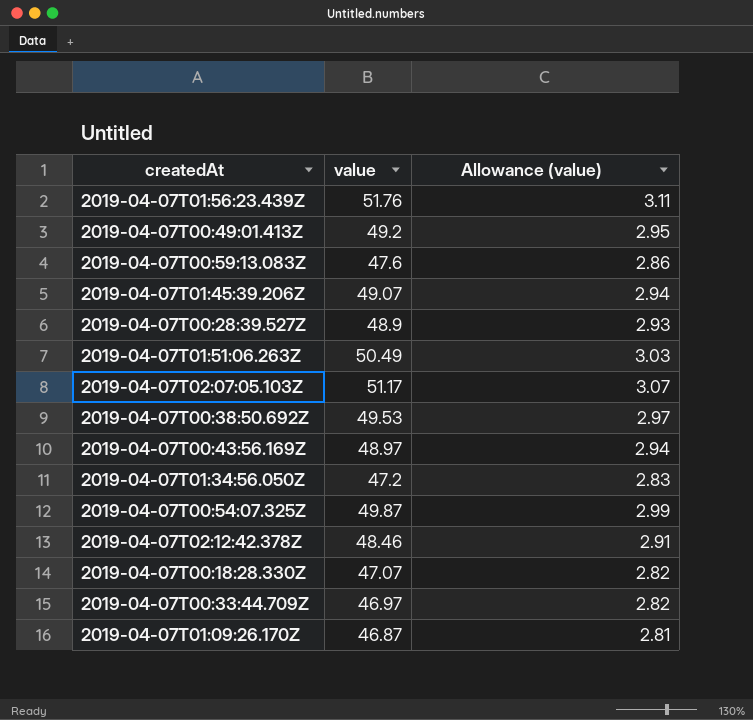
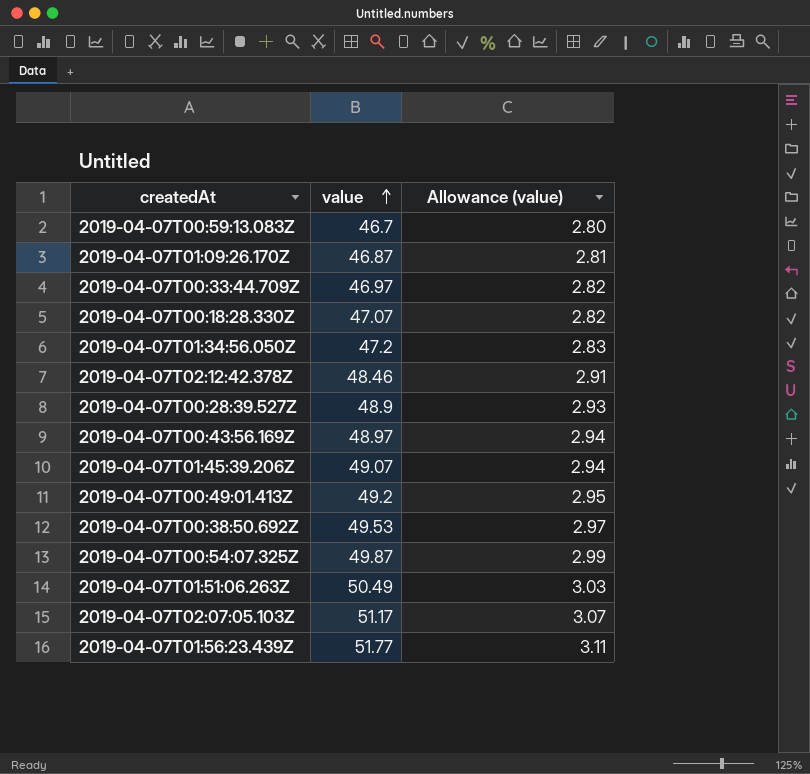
row order: none -> value ascending
2019-04-07T00:59:13.083Z | value: 47.6 -> 46.7
2019-04-07T00:59:13.083Z | Allowance (value): 2.86 -> 2.80
2019-04-07T01:56:23.439Z | value: 51.76 -> 51.77

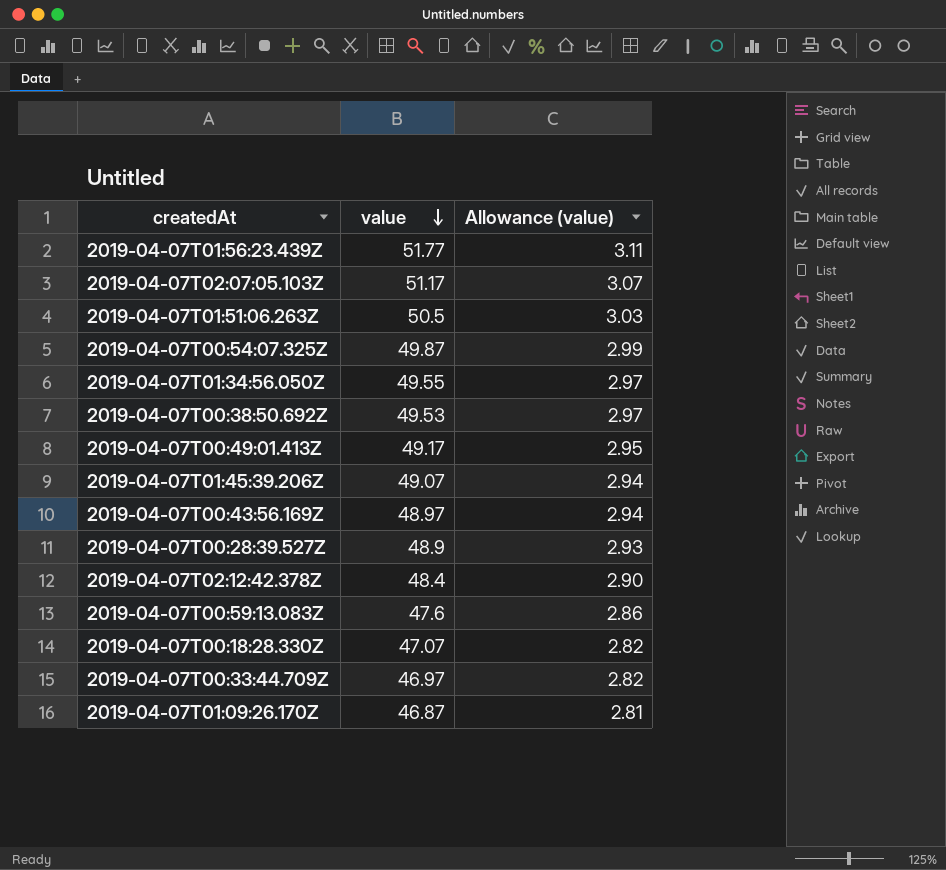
row order: value ascending -> value descending
2019-04-07T01:51:06.263Z | value: 50.49 -> 50.5
2019-04-07T01:34:56.050Z | value: 47.2 -> 49.55
2019-04-07T01:34:56.050Z | Allowance (value): 2.83 -> 2.97
2019-04-07T00:49:01.413Z | value: 49.2 -> 49.17
2019-04-07T02:12:42.378Z | value: 48.46 -> 48.4
2019-04-07T02:12:42.378Z | Allowance (value): 2.91 -> 2.90
2019-04-07T00:59:13.083Z | value: 46.7 -> 47.6
2019-04-07T00:59:13.083Z | Allowance (value): 2.80 -> 2.86

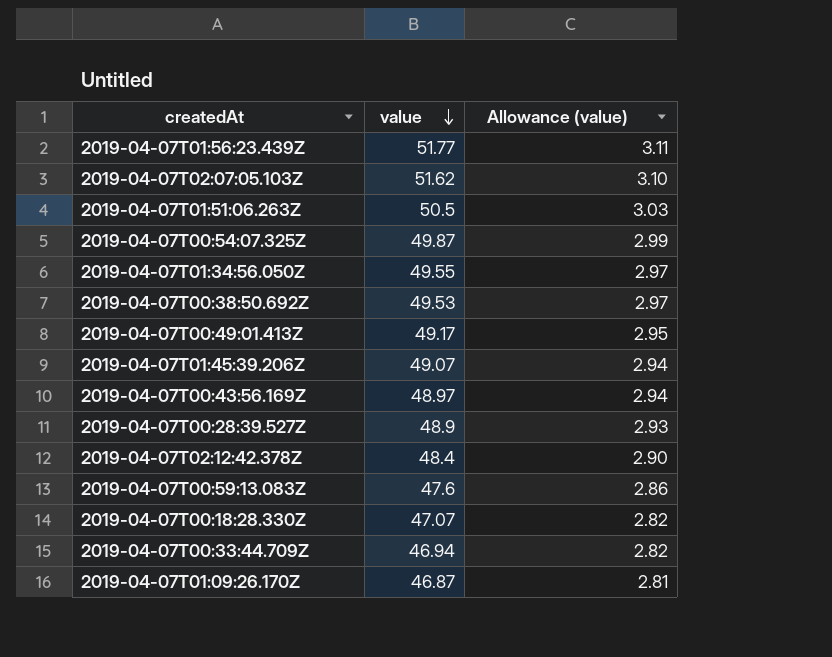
2019-04-07T02:07:05.103Z | value: 51.17 -> 51.62
2019-04-07T02:07:05.103Z | Allowance (value): 3.07 -> 3.10
2019-04-07T00:33:44.709Z | value: 46.97 -> 46.94

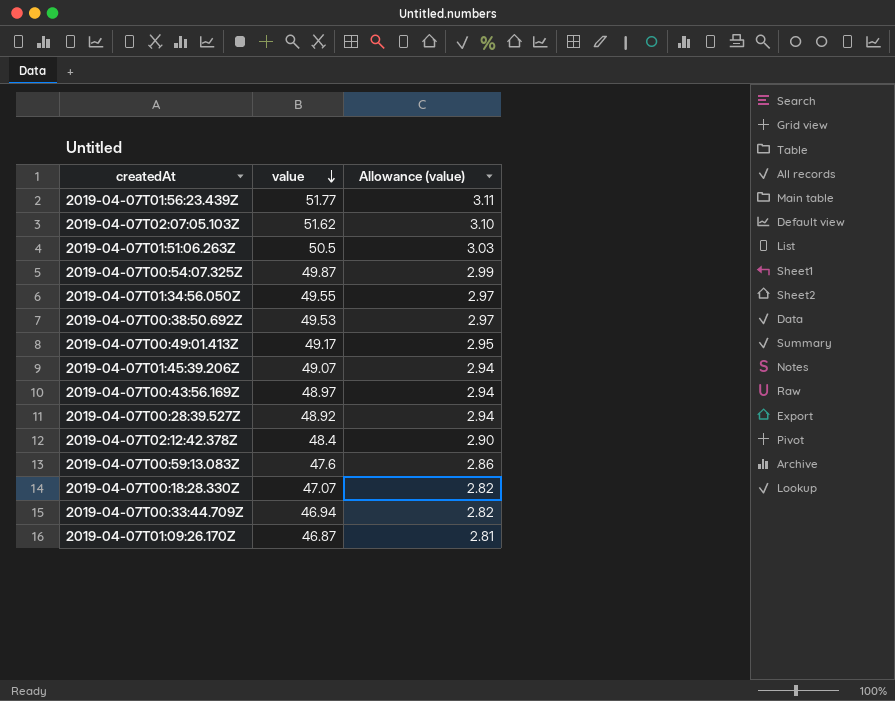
2019-04-07T00:28:39.527Z | value: 48.9 -> 48.92
2019-04-07T00:28:39.527Z | Allowance (value): 2.93 -> 2.94

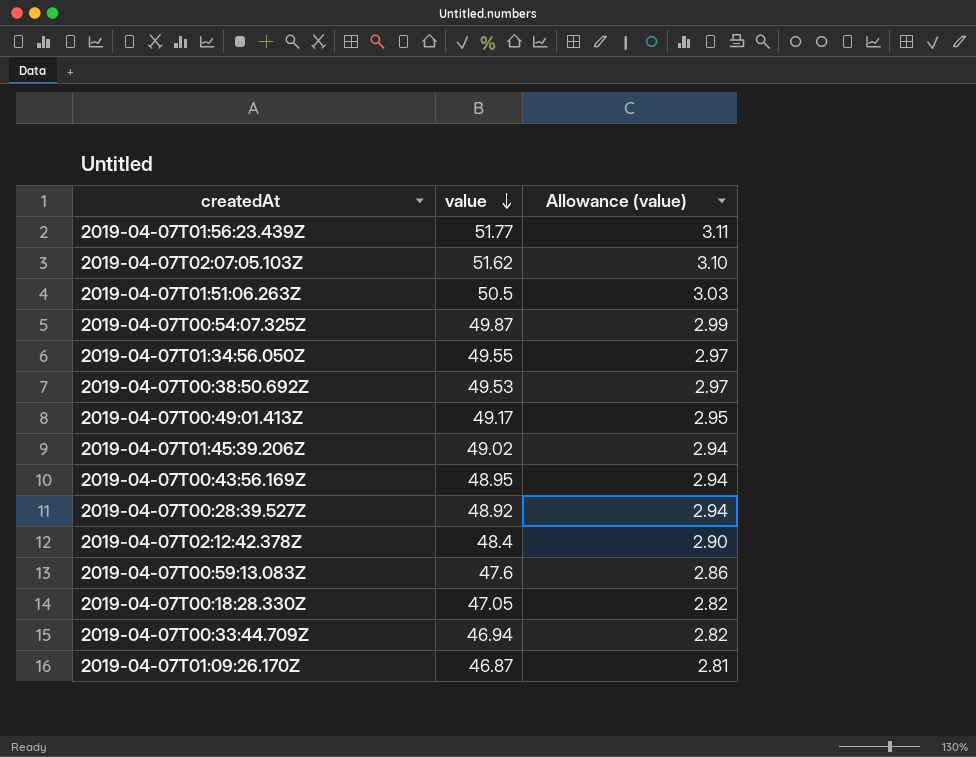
2019-04-07T01:45:39.206Z | value: 49.07 -> 49.02
2019-04-07T00:43:56.169Z | value: 48.97 -> 48.95
2019-04-07T00:18:28.330Z | value: 47.07 -> 47.05

